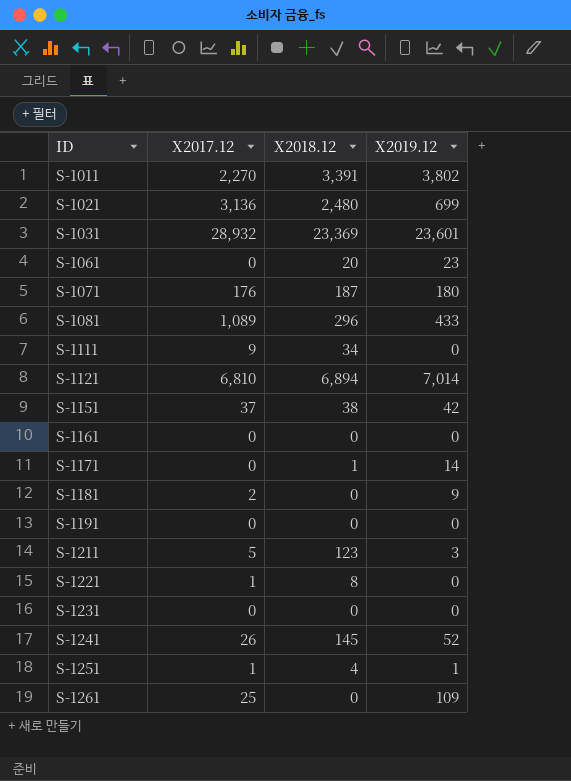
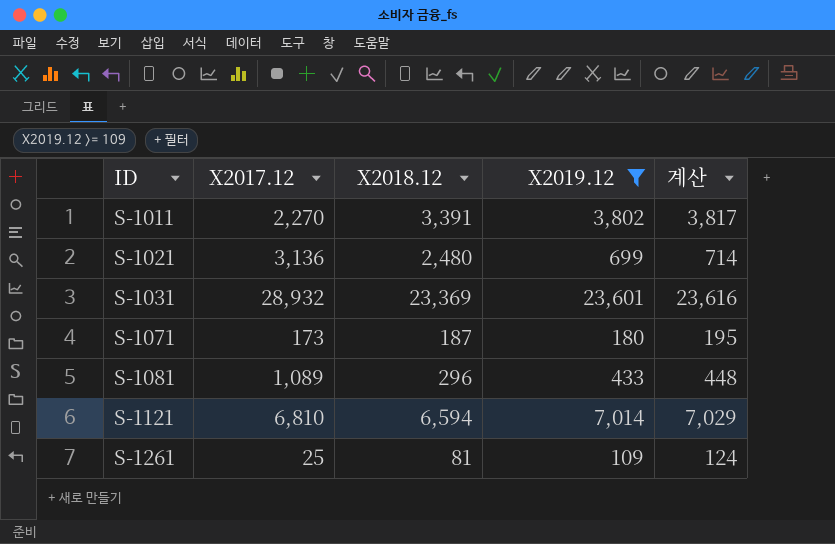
filter: none -> X2019.12 >= 109
column 계산 | formula: none -> [X2019.12] + 15
S-1071 | X2017.12: 176 -> 173
S-1121 | X2018.12: 6,894 -> 6,594
S-1261 | X2018.12: 0 -> 81

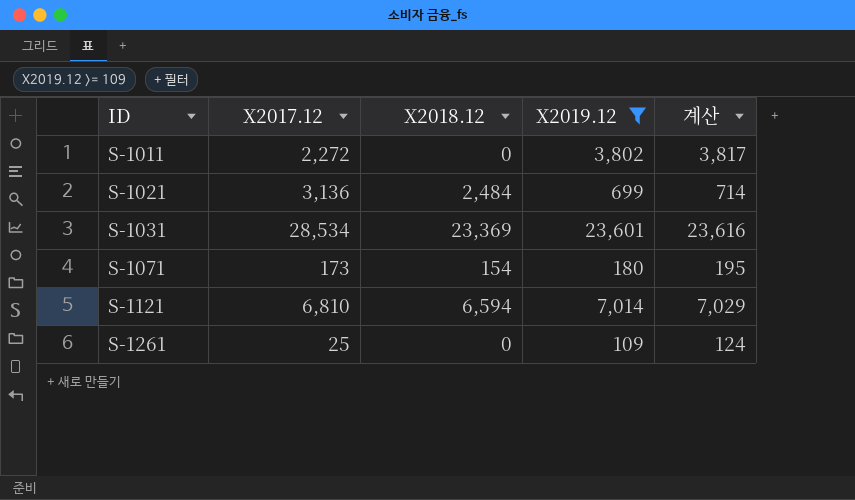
row S-1081: 1,089 | 296 | 433 | 448 -> none
S-1011 | X2017.12: 2,270 -> 2,272
S-1011 | X2018.12: 3,391 -> 0
S-1021 | X2018.12: 2,480 -> 2,484
S-1031 | X2017.12: 28,932 -> 28,534
S-1071 | X2018.12: 187 -> 154
S-1261 | X2018.12: 81 -> 0

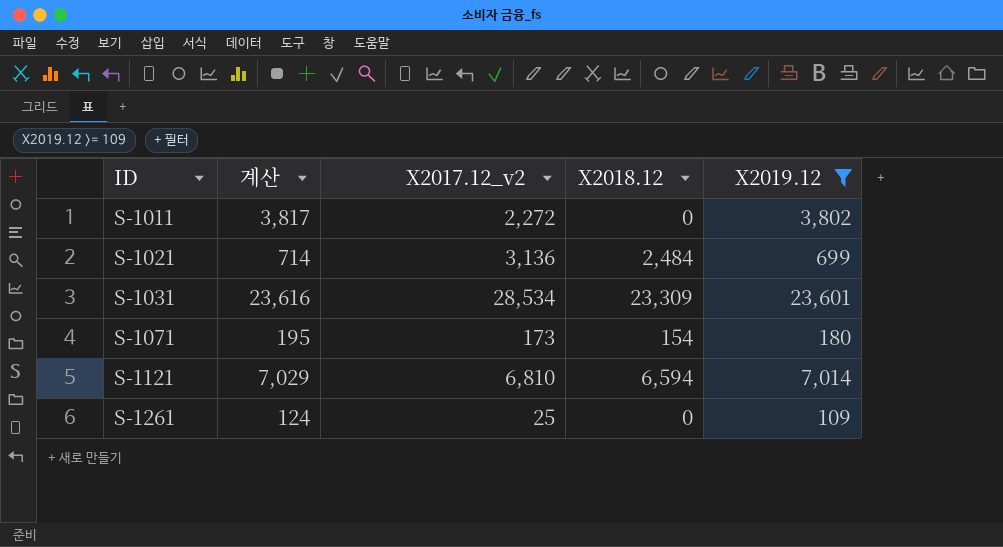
column 계산 | position: 5 -> 2
column name: X2017.12 -> X2017.12_v2
S-1031 | X2018.12: 23,369 -> 23,309

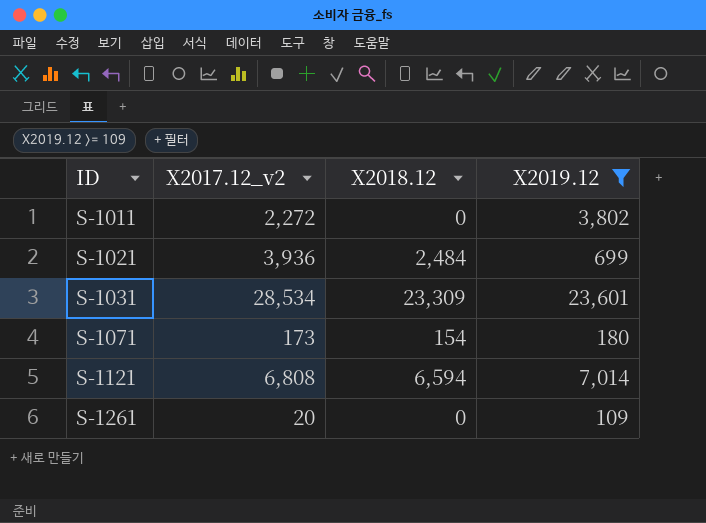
column 계산 | formula: [X2019.12] + 15 -> none
S-1021 | X2017.12_v2: 3,136 -> 3,936
S-1121 | X2017.12_v2: 6,810 -> 6,808
S-1261 | X2017.12_v2: 25 -> 20

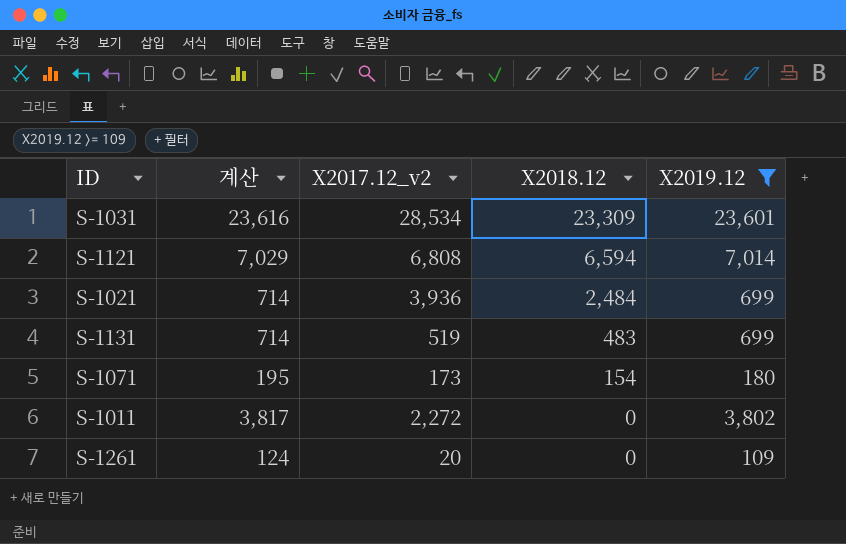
row order: ID ascending -> X2018.12 descending
column 계산 | formula: none -> [X2019.12] + 15
row S-1131: none -> 714 | 519 | 483 | 699

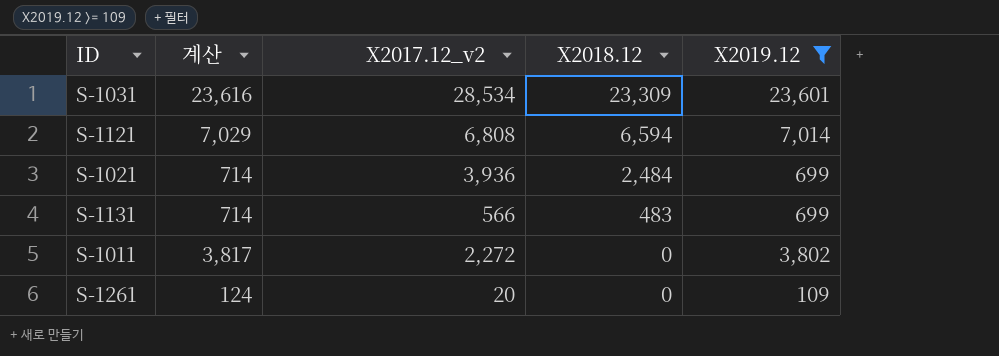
row S-1071: 195 | 173 | 154 | 180 -> none
S-1131 | X2017.12_v2: 519 -> 566

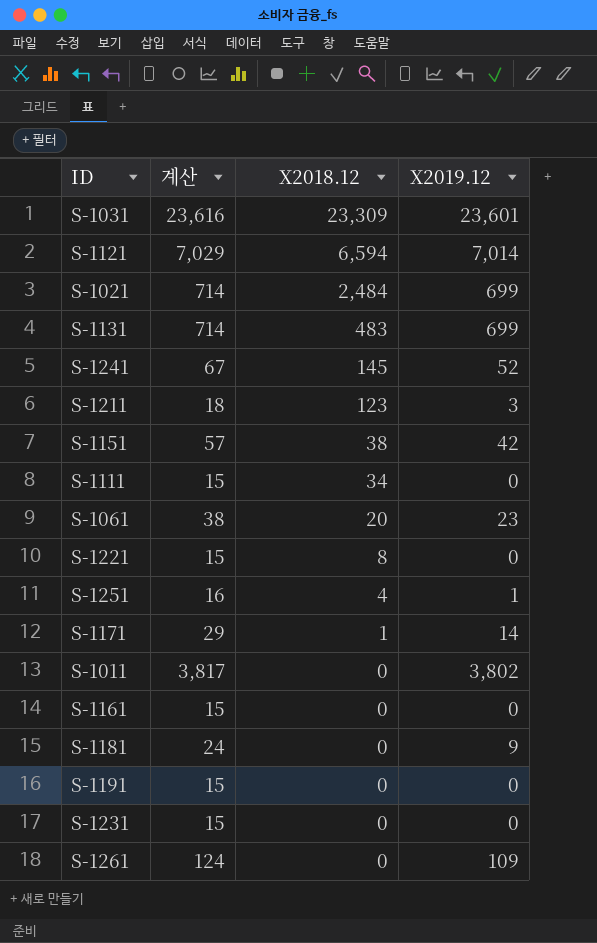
filter: X2019.12 >= 109 -> none
column X2017.12_v2 | position: 3 -> none

